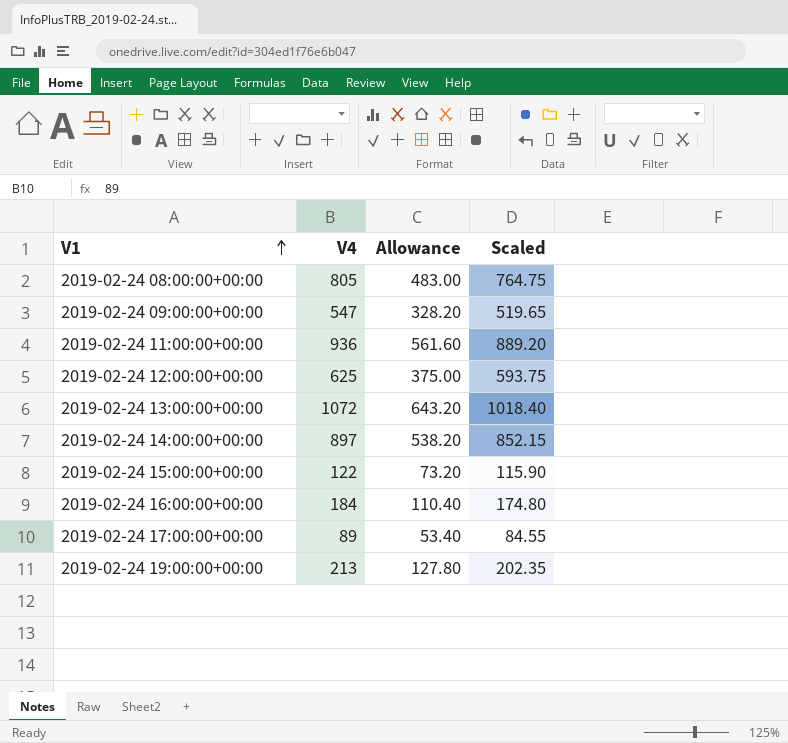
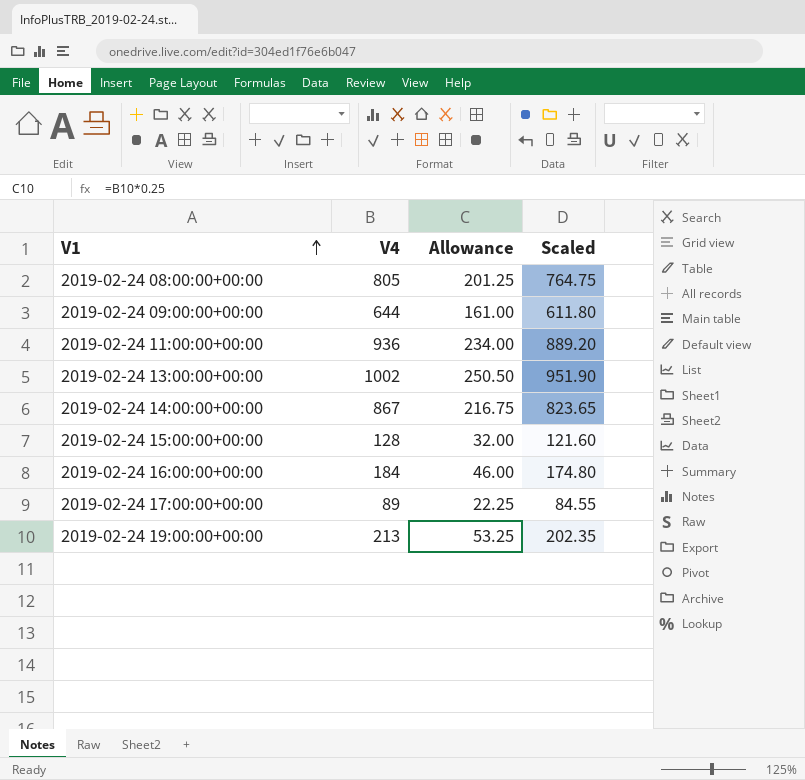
column Allowance | formula: [V4] * 0.6 -> [V4] * 0.25
row 2019-02-24 12:00:00+00:00: 625 | 375.00 | 593.75 -> none
2019-02-24 09:00:00+00:00 | V4: 547 -> 644
2019-02-24 09:00:00+00:00 | Scaled: 519.65 -> 611.80
2019-02-24 13:00:00+00:00 | V4: 1072 -> 1002
2019-02-24 13:00:00+00:00 | Scaled: 1018.40 -> 951.90
2019-02-24 14:00:00+00:00 | V4: 897 -> 867
2019-02-24 14:00:00+00:00 | Scaled: 852.15 -> 823.65
2019-02-24 15:00:00+00:00 | V4: 122 -> 128
2019-02-24 15:00:00+00:00 | Scaled: 115.90 -> 121.60

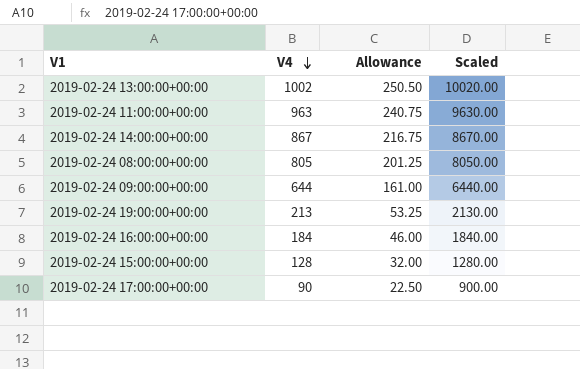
row order: V1 ascending -> V4 descending
column Scaled | formula: [V4] * 0.95 -> [V4] * 10
2019-02-24 11:00:00+00:00 | V4: 936 -> 963
2019-02-24 11:00:00+00:00 | Allowance: 234.00 -> 240.75
2019-02-24 17:00:00+00:00 | V4: 89 -> 90
2019-02-24 17:00:00+00:00 | Allowance: 22.25 -> 22.50

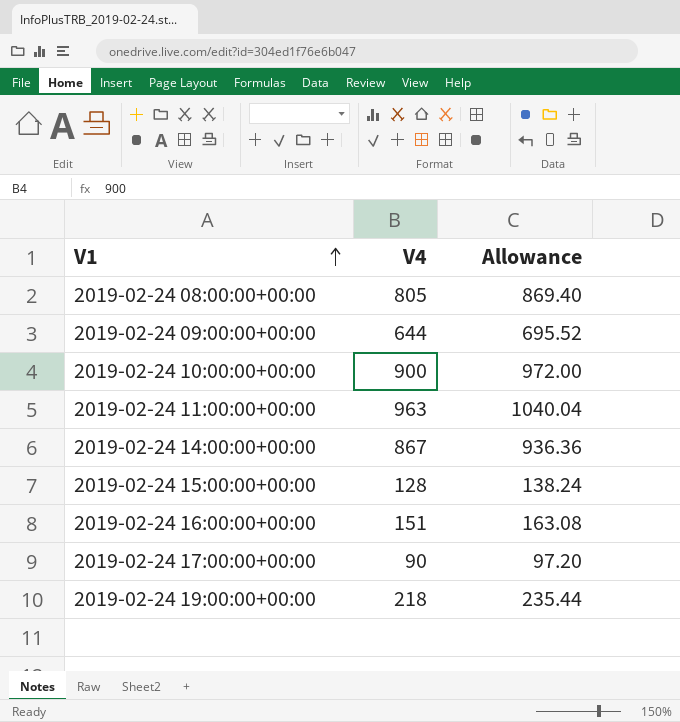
row order: V4 descending -> V1 ascending
column Scaled | formula: [V4] * 10 -> none
column Allowance | formula: [V4] * 0.25 -> [V4] * 1.08
row 2019-02-24 13:00:00+00:00: 1002 | 250.50 | 10020.00 -> none
row 2019-02-24 10:00:00+00:00: none -> 900 | 972.00
2019-02-24 16:00:00+00:00 | V4: 184 -> 151
2019-02-24 19:00:00+00:00 | V4: 213 -> 218

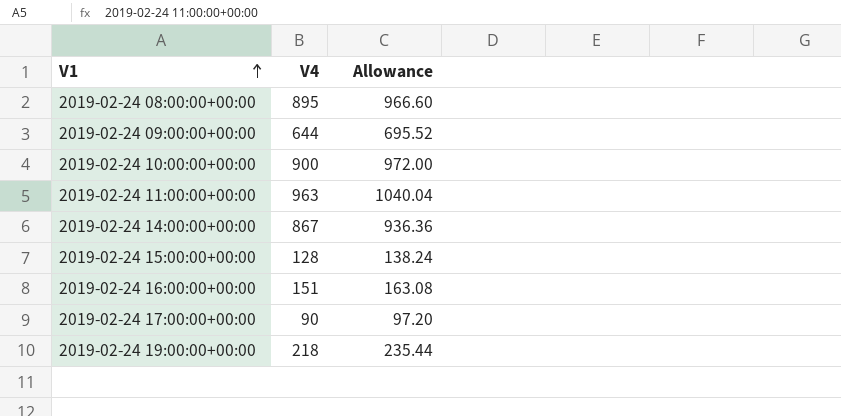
2019-02-24 08:00:00+00:00 | V4: 805 -> 895
2019-02-24 08:00:00+00:00 | Allowance: 869.40 -> 966.60

